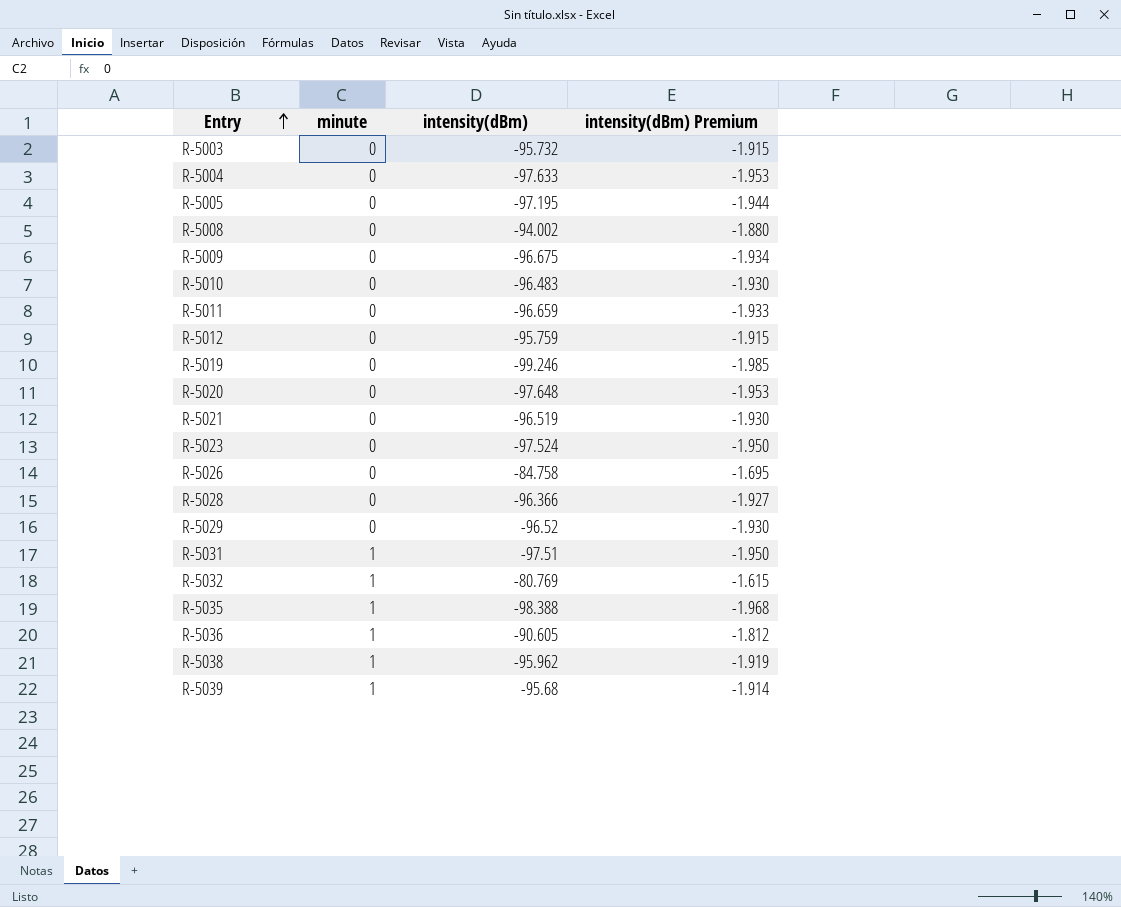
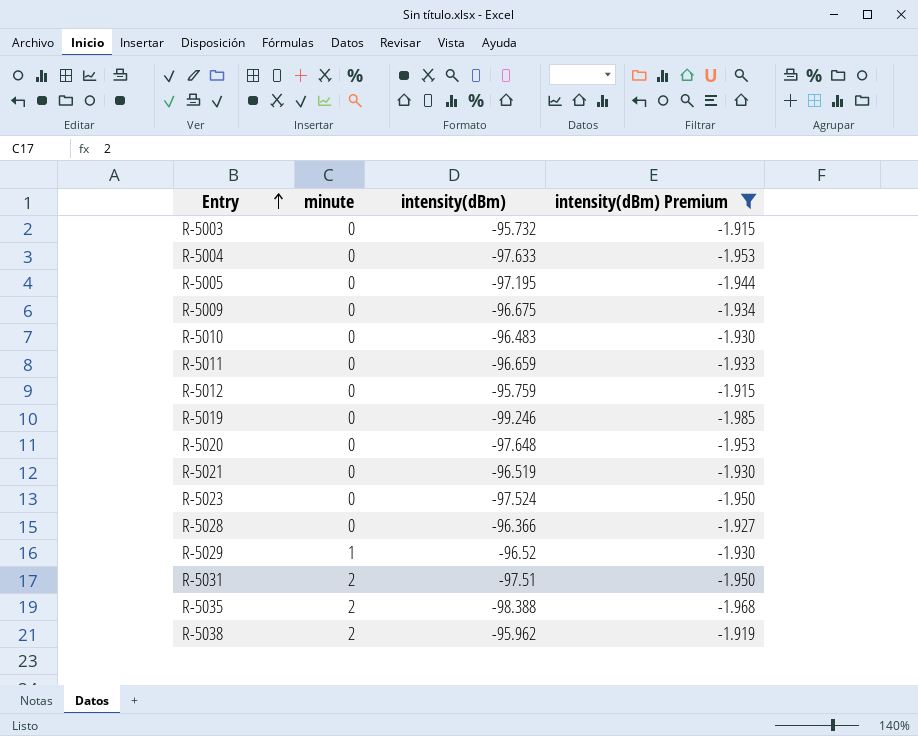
filter: none -> intensity(dBm) Premium <= -1.915
R-5029 | minute: 0 -> 1
R-5031 | minute: 1 -> 2
R-5035 | minute: 1 -> 2
R-5038 | minute: 1 -> 2

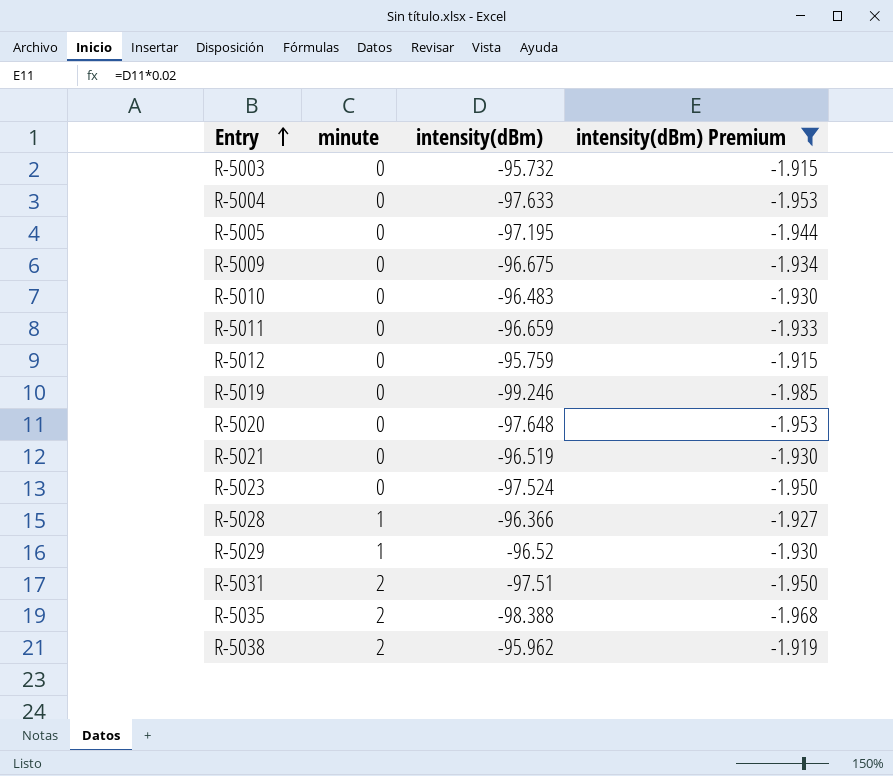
R-5028 | minute: 0 -> 1

